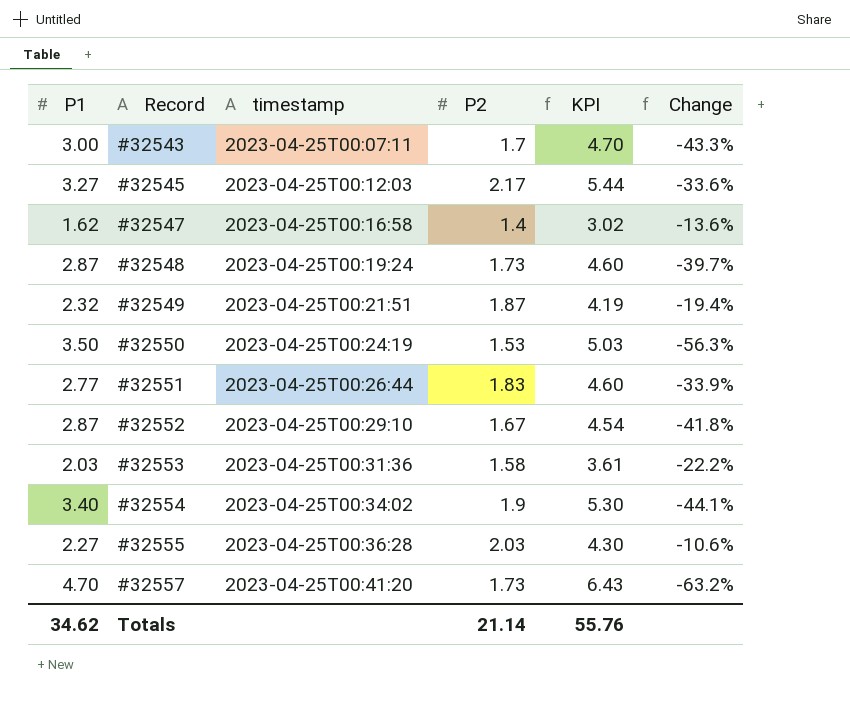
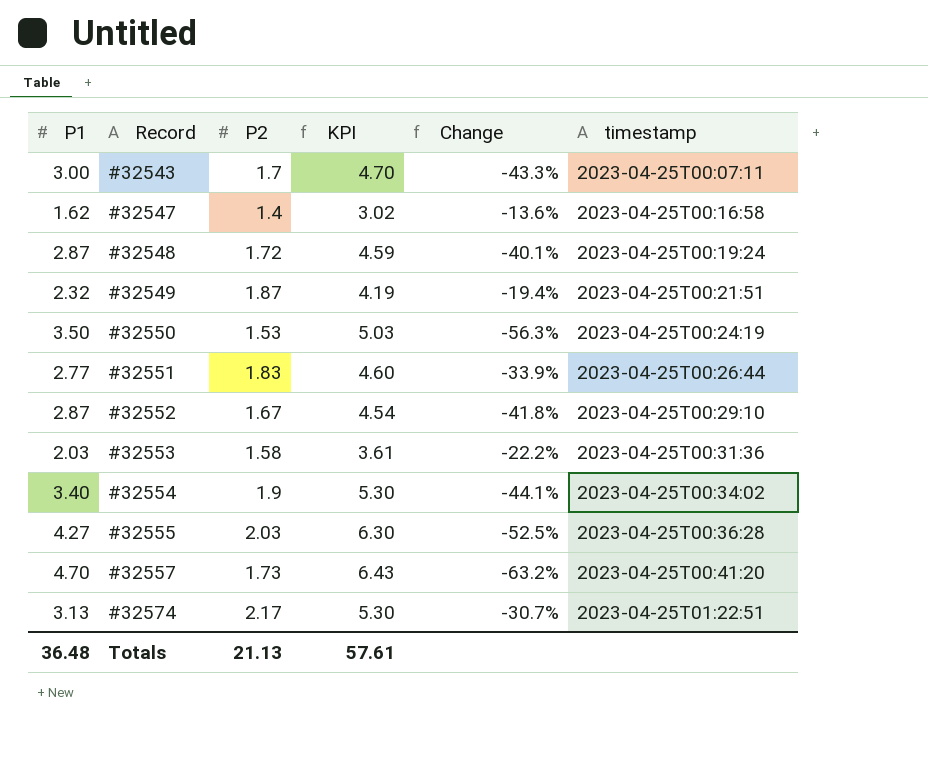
column timestamp | position: 3 -> 6
row #32545: 3.27 | 2023-04-25T00:12:03 | 2.17 | 5.44 | -33.6% -> none
#32548 | P2: 1.73 -> 1.72
#32548 | KPI: 4.60 -> 4.59
#32548 | Change: -39.7% -> -40.1%
#32555 | P1: 2.27 -> 4.27
#32555 | KPI: 4.30 -> 6.30
#32555 | Change: -10.6% -> -52.5%
row #32574: none -> 3.13 | 2.17 | 5.30 | -30.7% | 2023-04-25T01:22:51
Totals | P1: 34.62 -> 36.48
Totals | P2: 21.14 -> 21.13
Totals | KPI: 55.76 -> 57.61

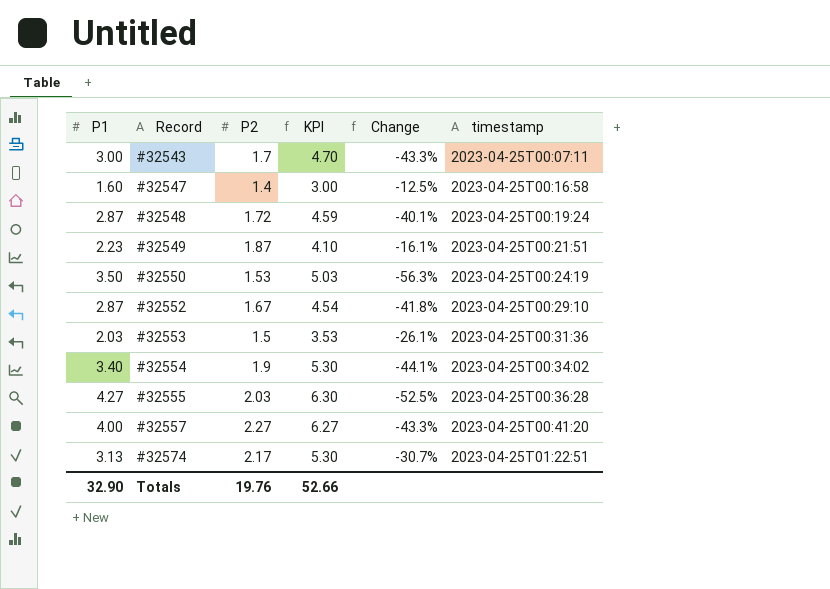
row #32551: 2.77 | 1.83 | 4.60 | -33.9% | 2023-04-25T00:26:44 -> none
#32547 | P1: 1.62 -> 1.60
#32547 | KPI: 3.02 -> 3.00
#32547 | Change: -13.6% -> -12.5%
#32549 | P1: 2.32 -> 2.23
#32549 | KPI: 4.19 -> 4.10
#32549 | Change: -19.4% -> -16.1%
#32553 | P2: 1.58 -> 1.5
#32553 | KPI: 3.61 -> 3.53
#32553 | Change: -22.2% -> -26.1%
#32557 | P1: 4.70 -> 4.00
#32557 | P2: 1.73 -> 2.27
#32557 | KPI: 6.43 -> 6.27
#32557 | Change: -63.2% -> -43.3%
Totals | P1: 36.48 -> 32.90
Totals | P2: 21.13 -> 19.76
Totals | KPI: 57.61 -> 52.66

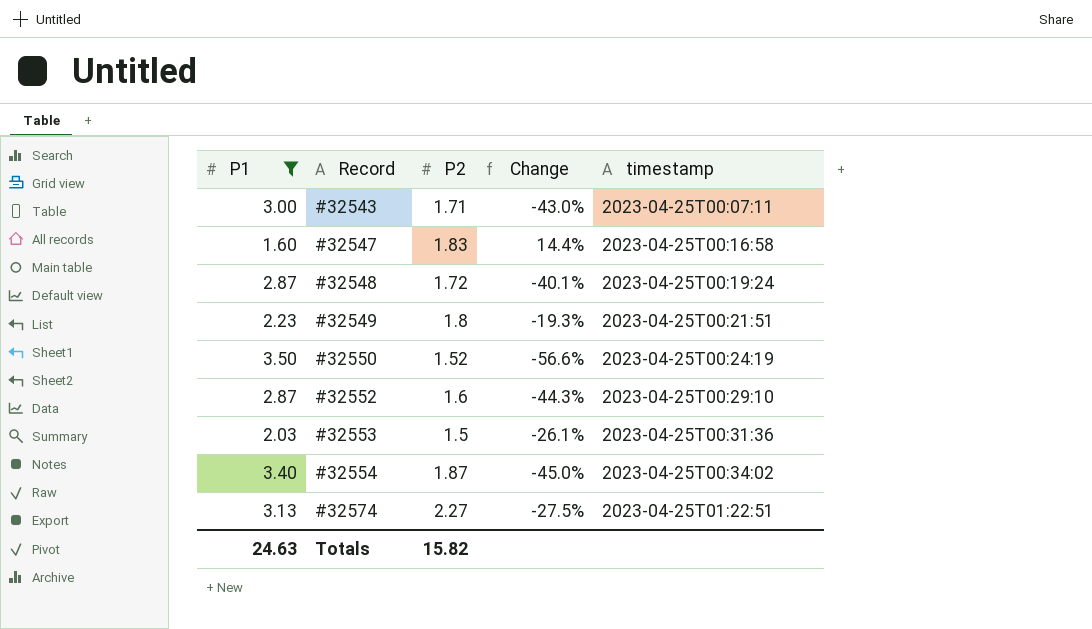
filter: none -> P1 <= 3.50
column KPI | formula: [P1] + [P2] -> none
#32543 | P2: 1.7 -> 1.71
#32543 | Change: -43.3% -> -43.0%
#32547 | P2: 1.4 -> 1.83
#32547 | Change: -12.5% -> 14.4%
#32549 | P2: 1.87 -> 1.8
#32549 | Change: -16.1% -> -19.3%
#32550 | P2: 1.53 -> 1.52
#32550 | Change: -56.3% -> -56.6%
#32552 | P2: 1.67 -> 1.6
#32552 | Change: -41.8% -> -44.3%
#32554 | P2: 1.9 -> 1.87
#32554 | Change: -44.1% -> -45.0%
#32574 | P2: 2.17 -> 2.27
#32574 | Change: -30.7% -> -27.5%
Totals | P1: 32.90 -> 24.63
Totals | P2: 19.76 -> 15.82

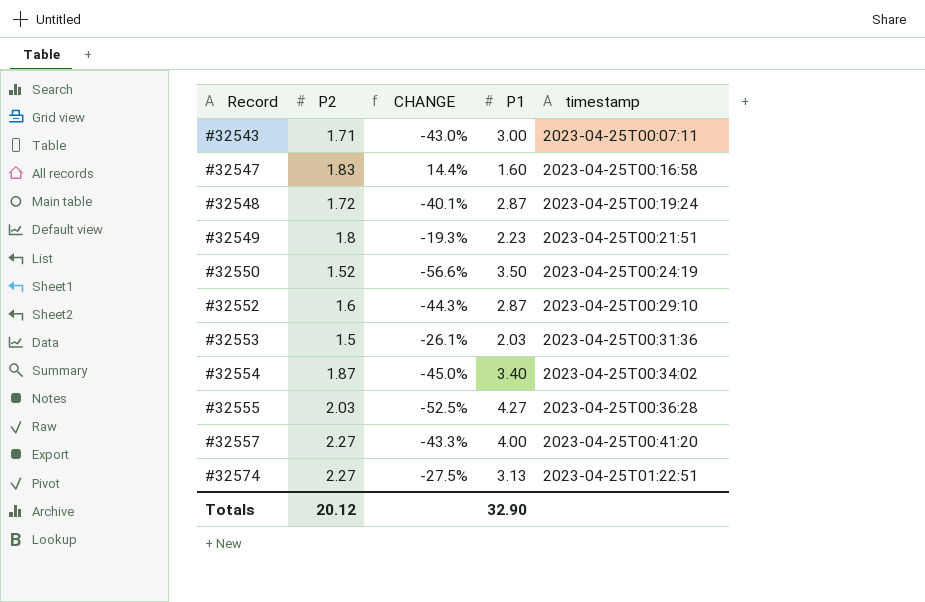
filter: P1 <= 3.50 -> none
column name: Change -> CHANGE
column P1 | position: 1 -> 4
Totals | P2: 15.82 -> 20.12
Totals | P1: 24.63 -> 32.90

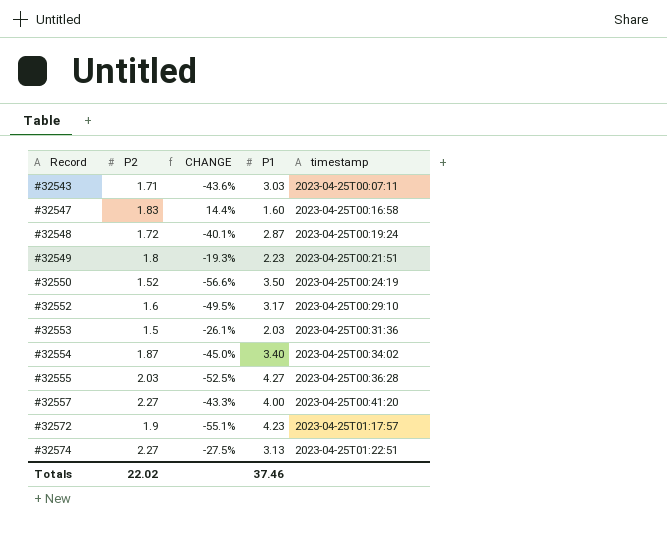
#32543 | CHANGE: -43.0% -> -43.6%
#32543 | P1: 3.00 -> 3.03
#32552 | CHANGE: -44.3% -> -49.5%
#32552 | P1: 2.87 -> 3.17
row #32572: none -> 1.9 | -55.1% | 4.23 | 2023-04-25T01:17:57
Totals | P2: 20.12 -> 22.02
Totals | P1: 32.90 -> 37.46

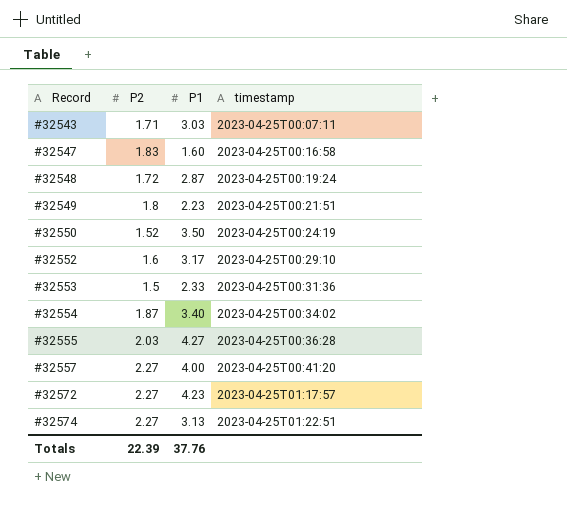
column CHANGE | formula: ([P2] - [P1]) / [P1] -> none
#32553 | P1: 2.03 -> 2.33
#32572 | P2: 1.9 -> 2.27
Totals | P2: 22.02 -> 22.39
Totals | P1: 37.46 -> 37.76

